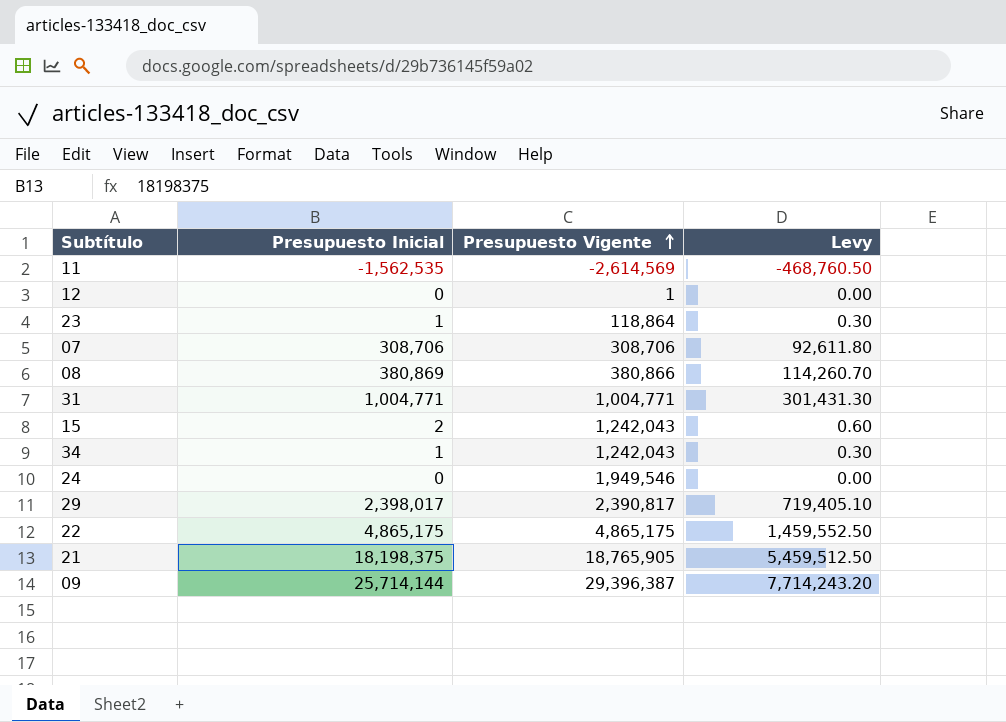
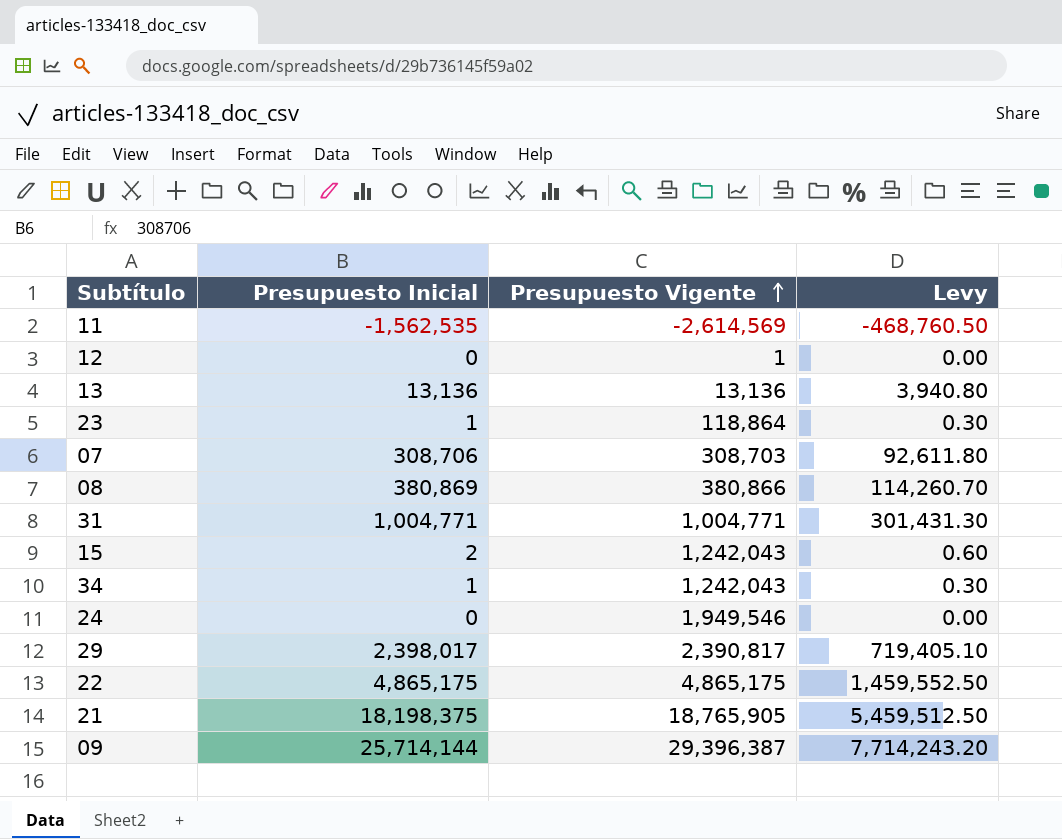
row 13: none -> 13,136 | 13,136 | 3,940.80
07 | Presupuesto Vigente: 308,706 -> 308,703

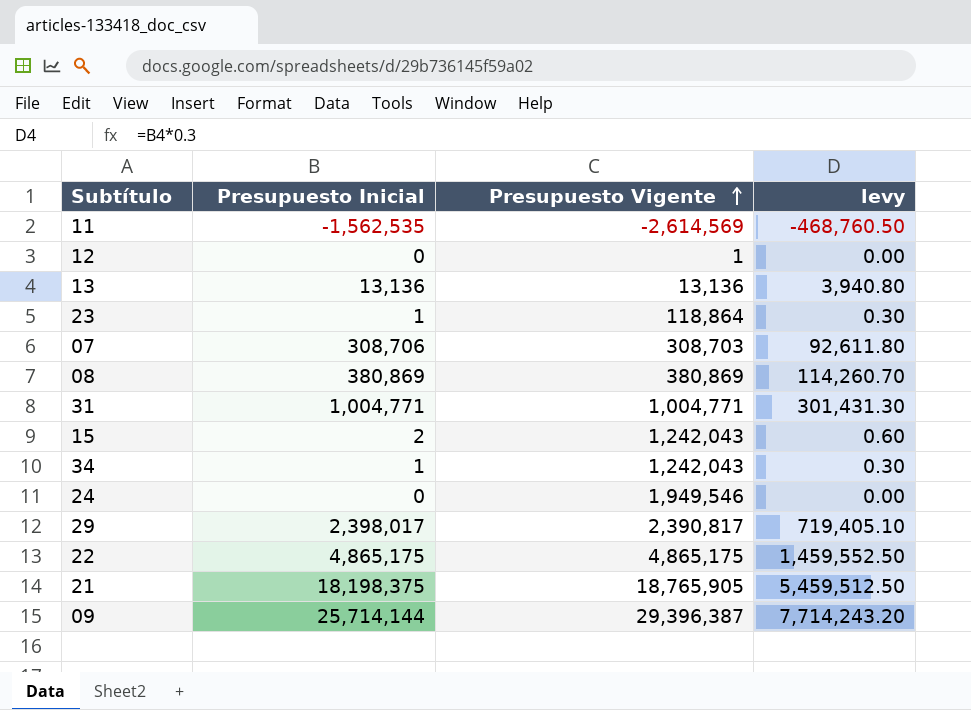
column name: Levy -> levy
08 | Presupuesto Vigente: 380,866 -> 380,869

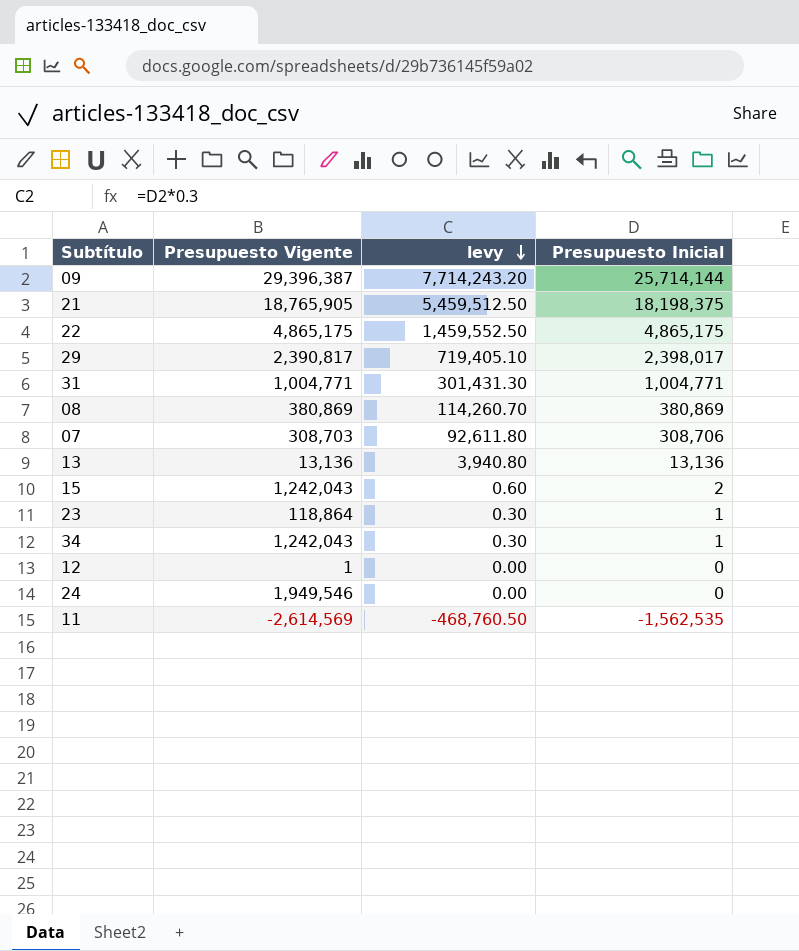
row order: Presupuesto Vigente ascending -> levy descending
column Presupuesto Inicial | position: 2 -> 4

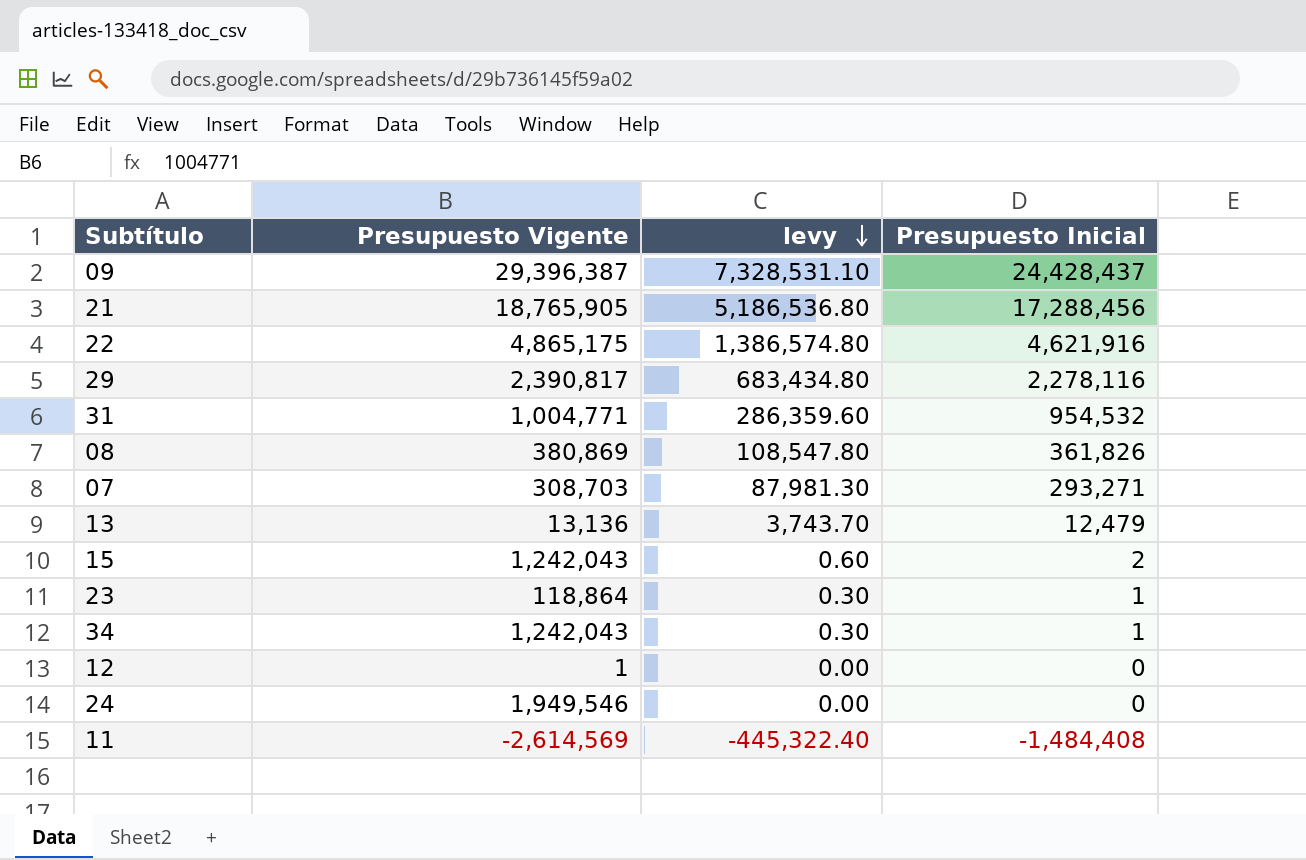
09 | levy: 7,714,243.20 -> 7,328,531.10
09 | Presupuesto Inicial: 25,714,144 -> 24,428,437
21 | levy: 5,459,512.50 -> 5,186,536.80
21 | Presupuesto Inicial: 18,198,375 -> 17,288,456
22 | levy: 1,459,552.50 -> 1,386,574.80
22 | Presupuesto Inicial: 4,865,175 -> 4,621,916
29 | levy: 719,405.10 -> 683,434.80
29 | Presupuesto Inicial: 2,398,017 -> 2,278,116
31 | levy: 301,431.30 -> 286,359.60
31 | Presupuesto Inicial: 1,004,771 -> 954,532
08 | levy: 114,260.70 -> 108,547.80
08 | Presupuesto Inicial: 380,869 -> 361,826
07 | levy: 92,611.80 -> 87,981.30
07 | Presupuesto Inicial: 308,706 -> 293,271
13 | levy: 3,940.80 -> 3,743.70
13 | Presupuesto Inicial: 13,136 -> 12,479
11 | levy: -468,760.50 -> -445,322.40
11 | Presupuesto Inicial: -1,562,535 -> -1,484,408

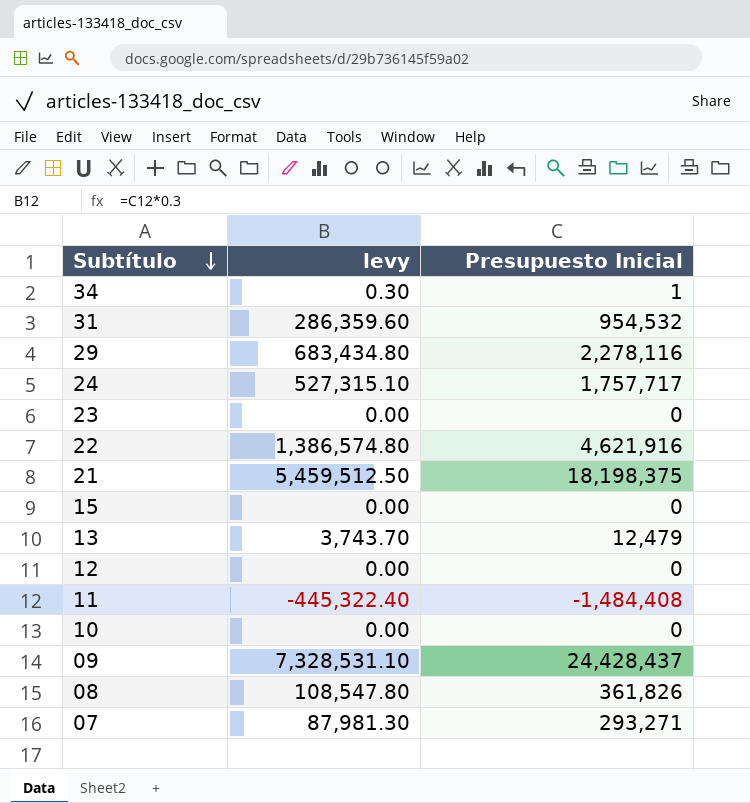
row order: levy descending -> Subtítulo descending
column Presupuesto Vigente | position: 2 -> none
24 | levy: 0.00 -> 527,315.10
24 | Presupuesto Inicial: 0 -> 1,757,717
23 | levy: 0.30 -> 0.00
23 | Presupuesto Inicial: 1 -> 0
21 | levy: 5,186,536.80 -> 5,459,512.50
21 | Presupuesto Inicial: 17,288,456 -> 18,198,375
15 | levy: 0.60 -> 0.00
15 | Presupuesto Inicial: 2 -> 0
row 10: none -> 0.00 | 0

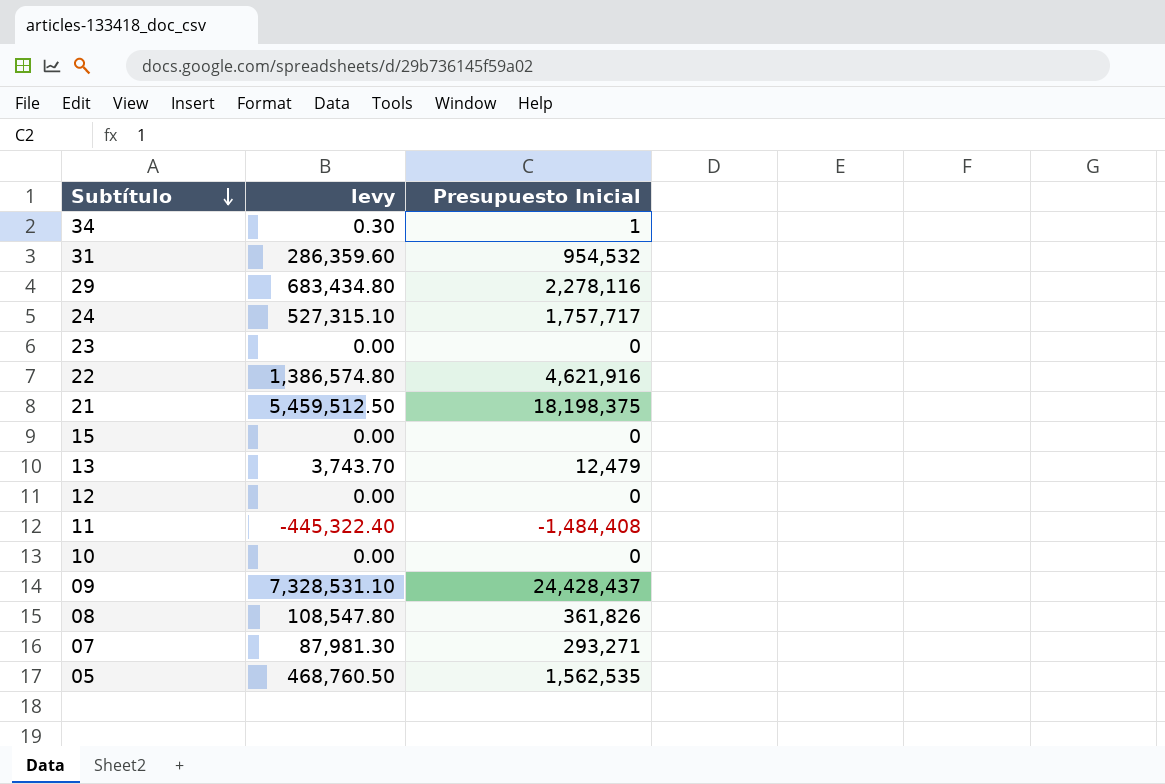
row 05: none -> 468,760.50 | 1,562,535

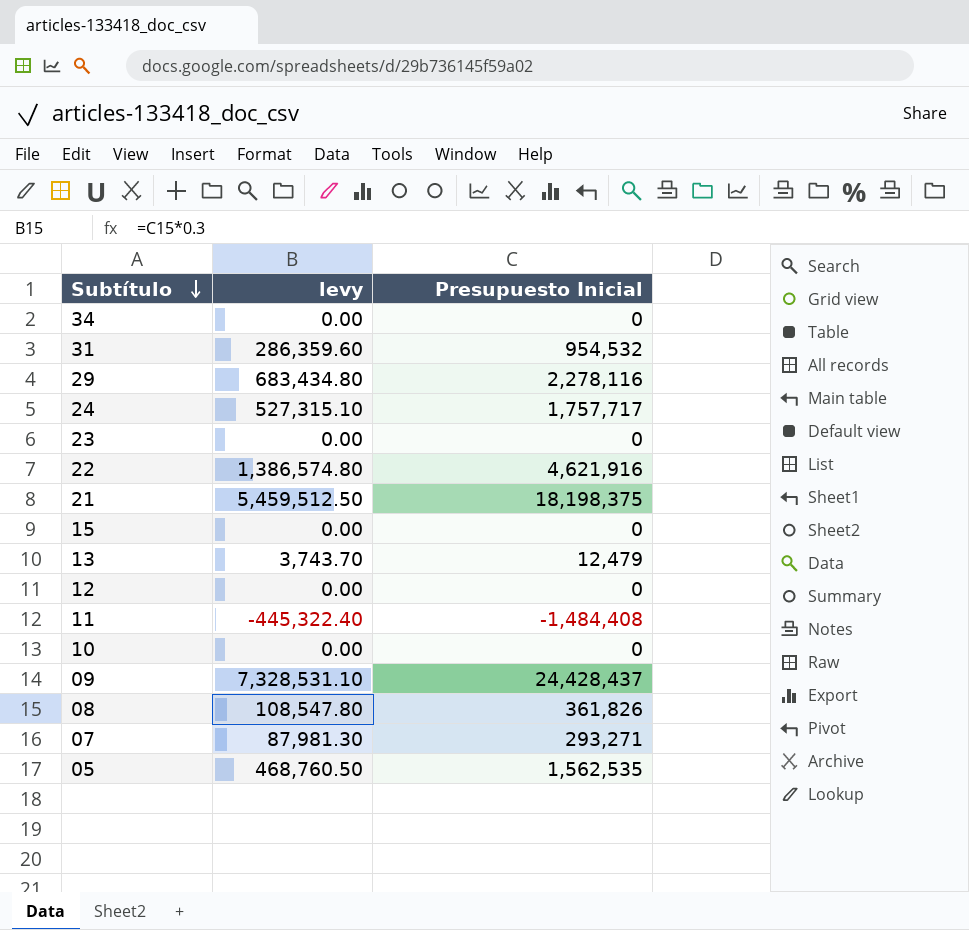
34 | levy: 0.30 -> 0.00
34 | Presupuesto Inicial: 1 -> 0

